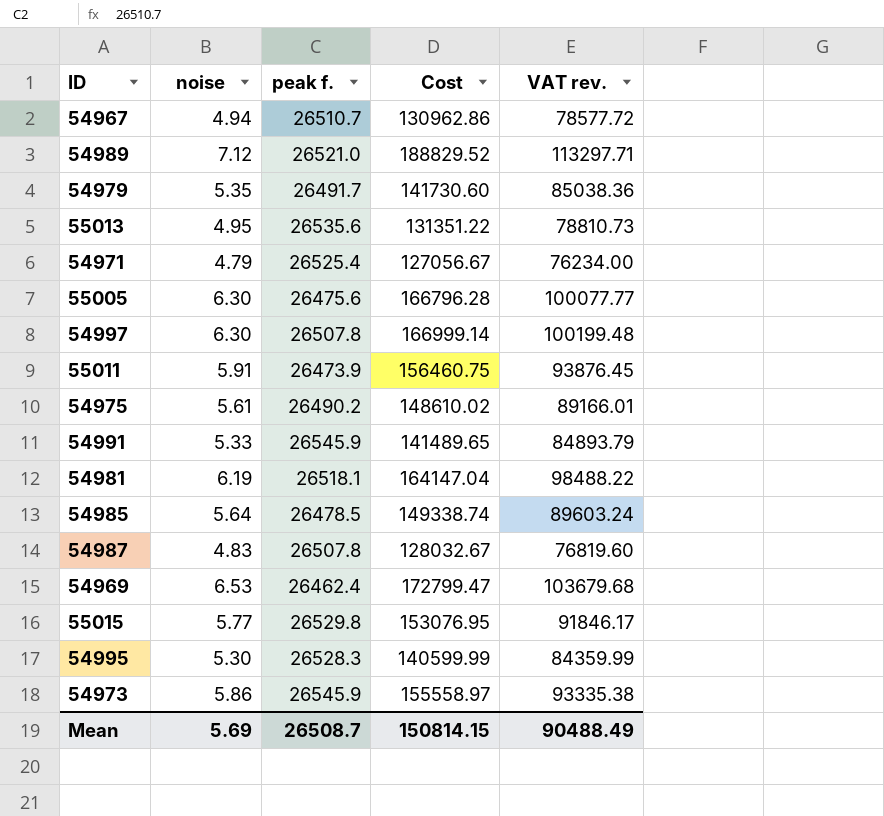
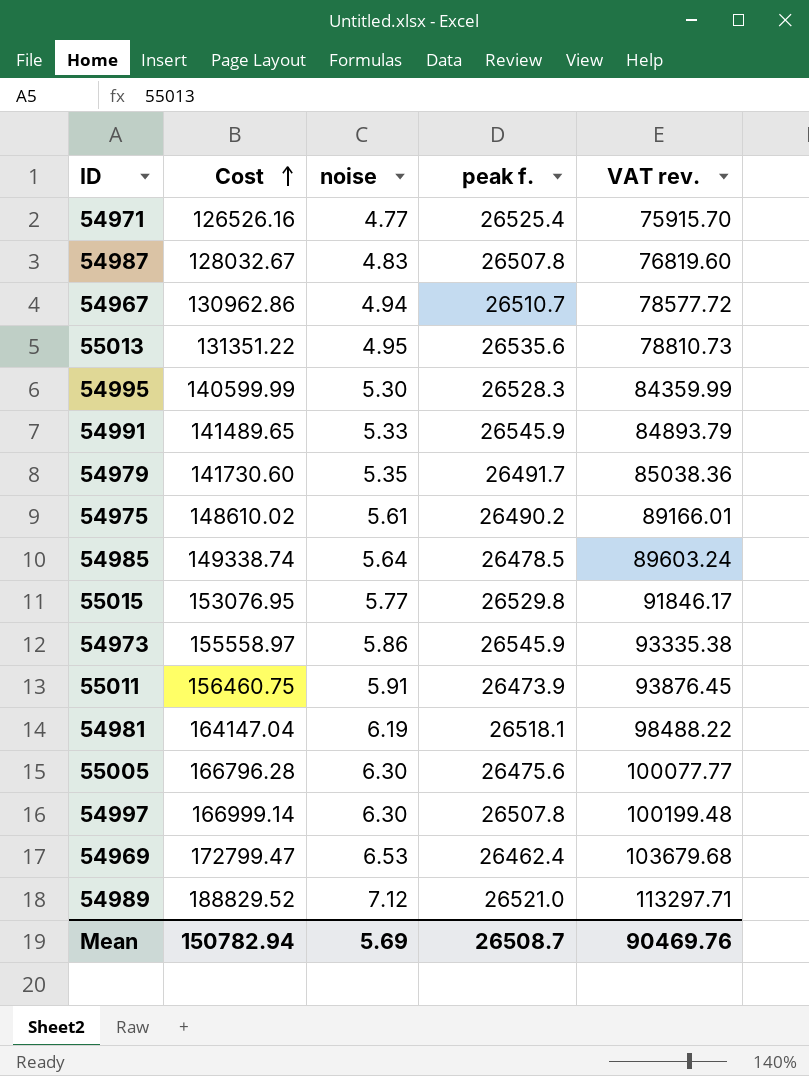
row order: none -> Cost ascending
column Cost | position: 4 -> 2
54971 | Cost: 127056.67 -> 126526.16
54971 | noise: 4.79 -> 4.77
54971 | VAT rev.: 76234.00 -> 75915.70
Mean | Cost: 150814.15 -> 150782.94
Mean | VAT rev.: 90488.49 -> 90469.76

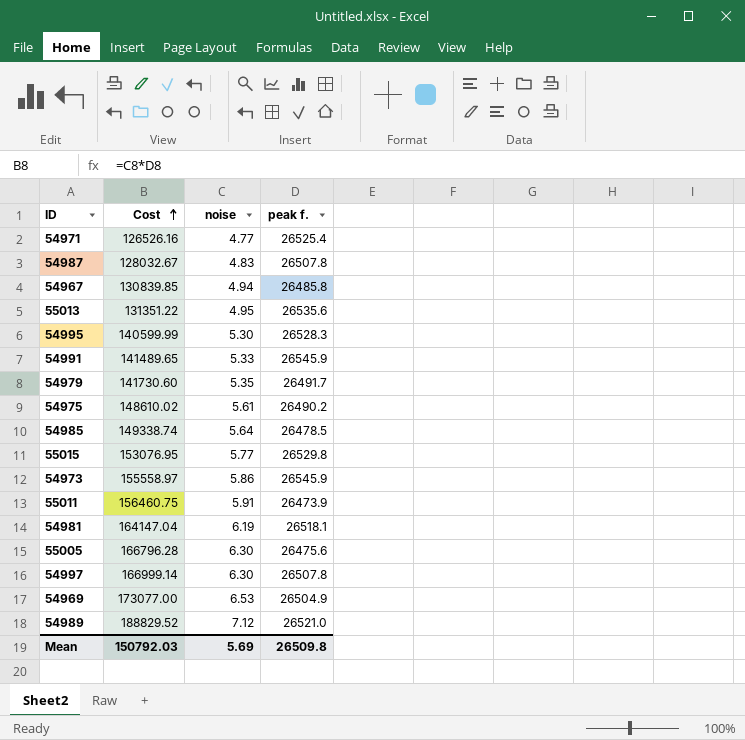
column VAT rev. | formula: [Cost] * 0.6 -> none
54967 | Cost: 130962.86 -> 130839.85
54967 | peak f.: 26510.7 -> 26485.8
54969 | Cost: 172799.47 -> 173077.00
54969 | peak f.: 26462.4 -> 26504.9
Mean | Cost: 150782.94 -> 150792.03
Mean | peak f.: 26508.7 -> 26509.8

